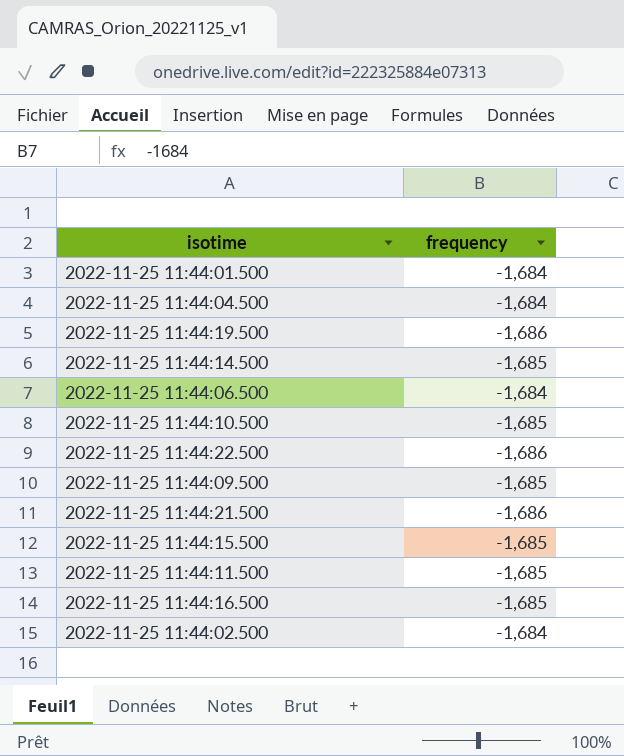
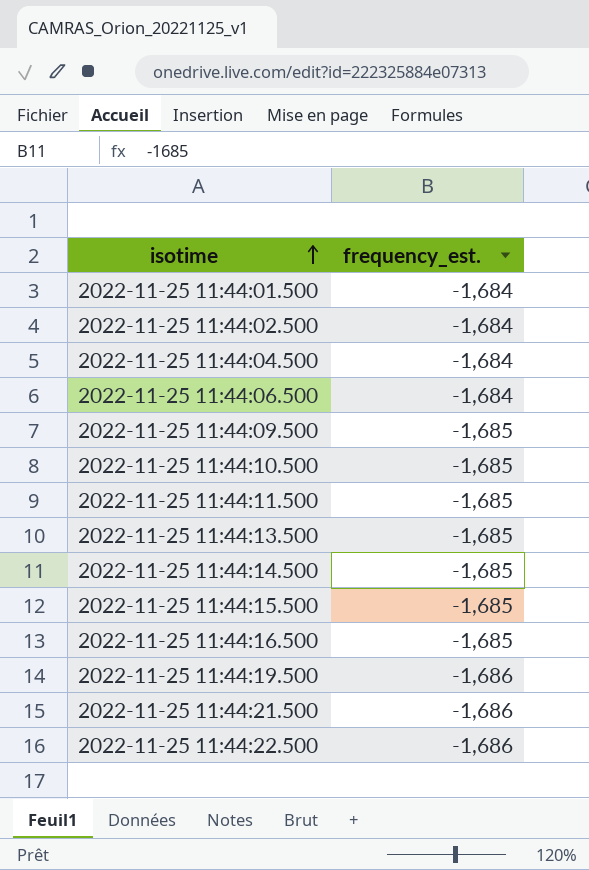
row order: none -> isotime ascending
column name: frequency -> frequency_est.
row 2022-11-25 11:44:13.500: none -> -1,685

